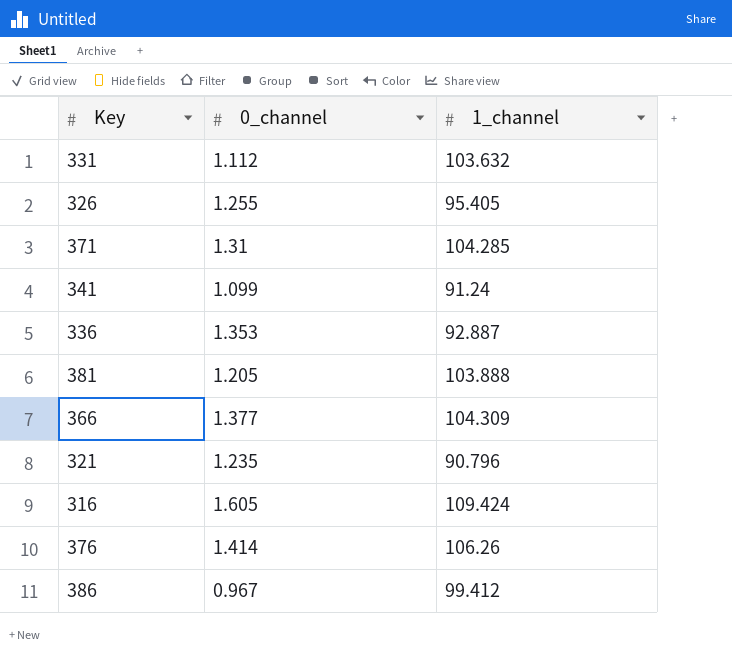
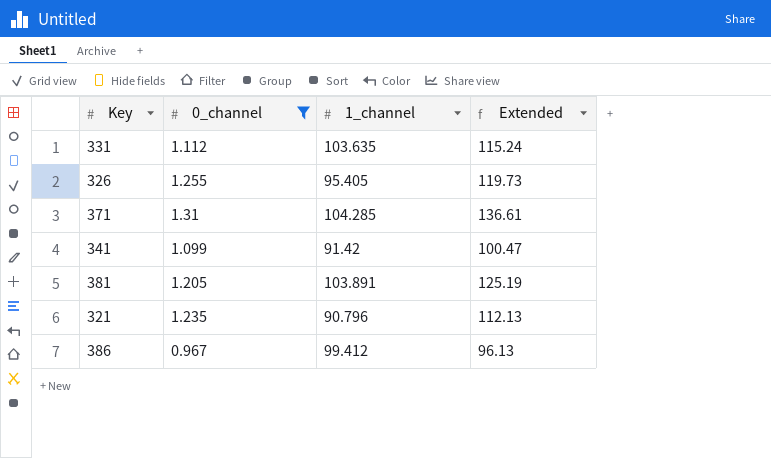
filter: none -> 0_channel <= 1.31
column Extended | formula: none -> [0_channel] * [1_channel]
331 | 1_channel: 103.632 -> 103.635
341 | 1_channel: 91.24 -> 91.42
381 | 1_channel: 103.888 -> 103.891

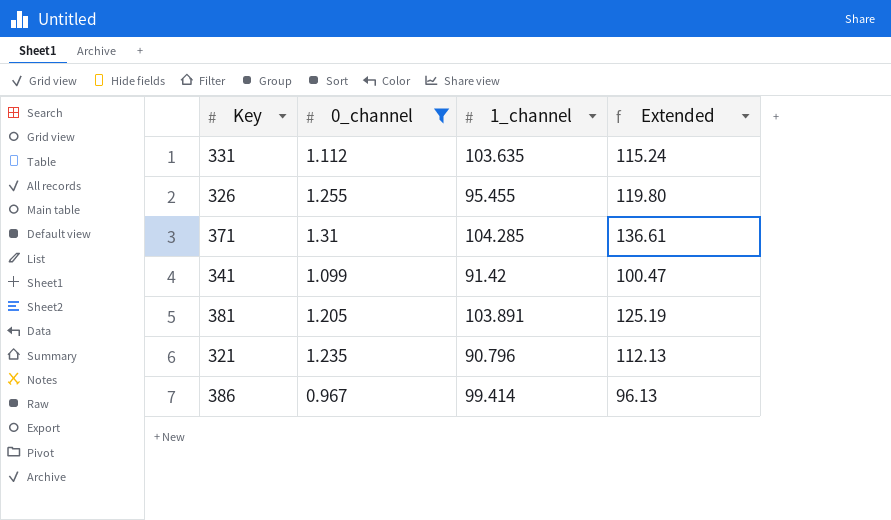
326 | 1_channel: 95.405 -> 95.455
326 | Extended: 119.73 -> 119.80
386 | 1_channel: 99.412 -> 99.414

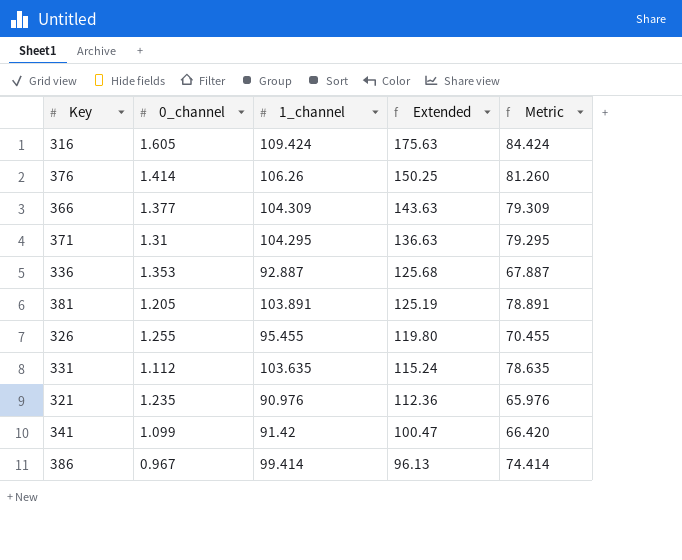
filter: 0_channel <= 1.31 -> none
row order: none -> Extended descending
column Metric | formula: none -> [1_channel] - 25
371 | 1_channel: 104.285 -> 104.295
371 | Extended: 136.61 -> 136.63
321 | 1_channel: 90.796 -> 90.976
321 | Extended: 112.13 -> 112.36

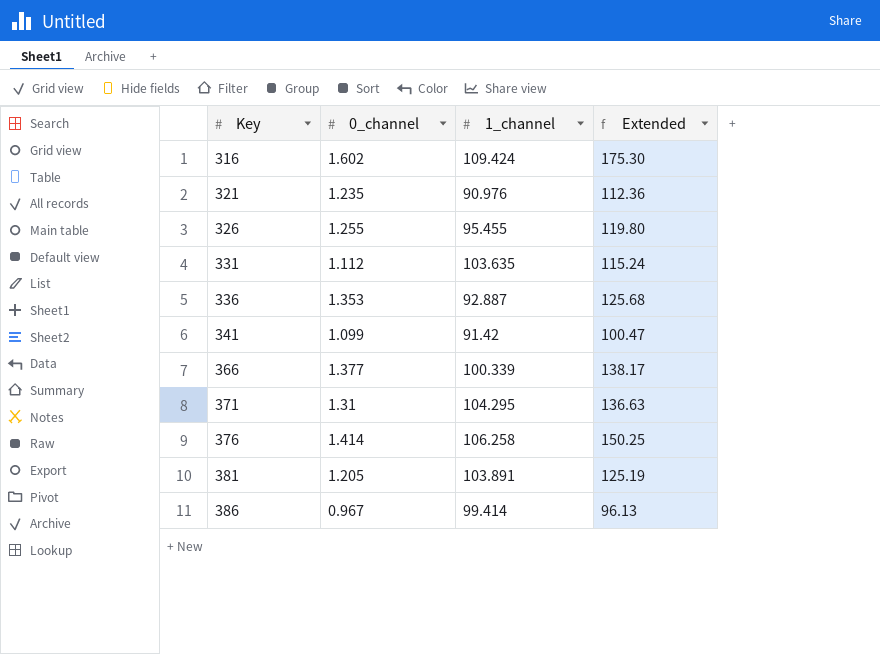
row order: Extended descending -> Key ascending
column Metric | formula: [1_channel] - 25 -> none
316 | 0_channel: 1.605 -> 1.602
316 | Extended: 175.63 -> 175.30
366 | 1_channel: 104.309 -> 100.339
366 | Extended: 143.63 -> 138.17
376 | 1_channel: 106.26 -> 106.258

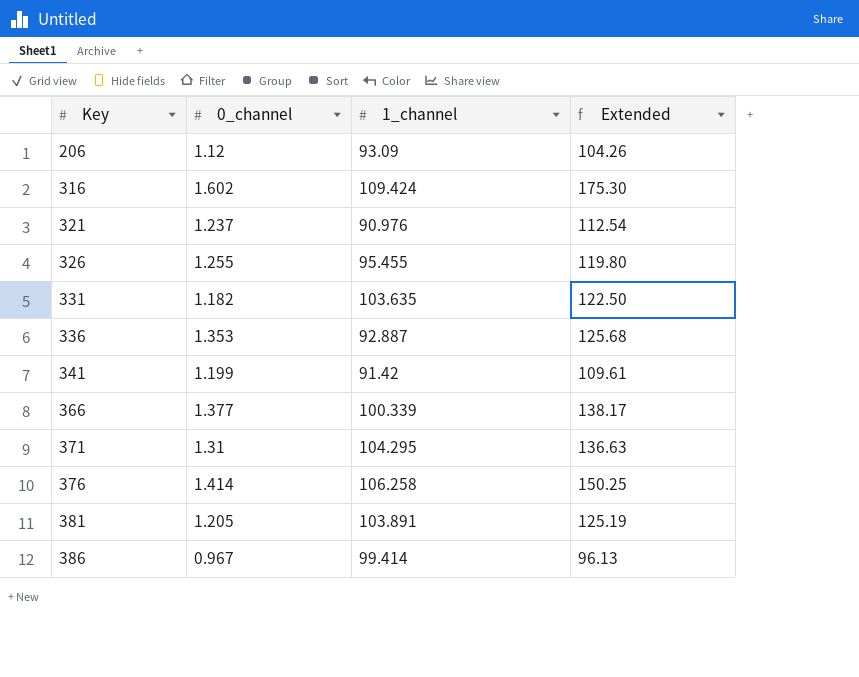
row 206: none -> 1.12 | 93.09 | 104.26
321 | 0_channel: 1.235 -> 1.237
321 | Extended: 112.36 -> 112.54
331 | 0_channel: 1.112 -> 1.182
331 | Extended: 115.24 -> 122.50
341 | 0_channel: 1.099 -> 1.199
341 | Extended: 100.47 -> 109.61

